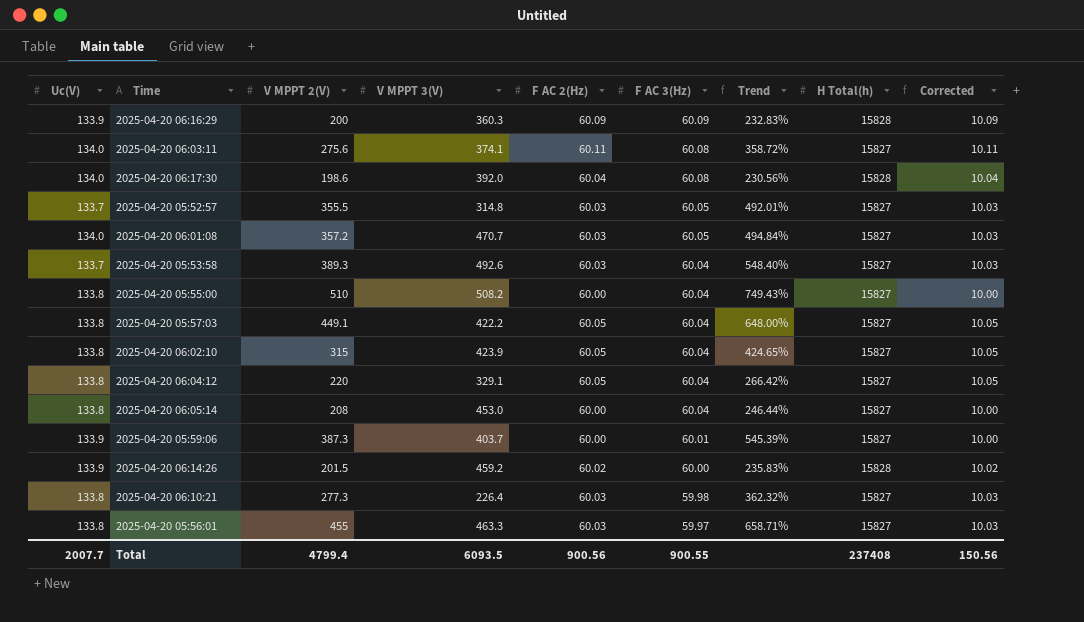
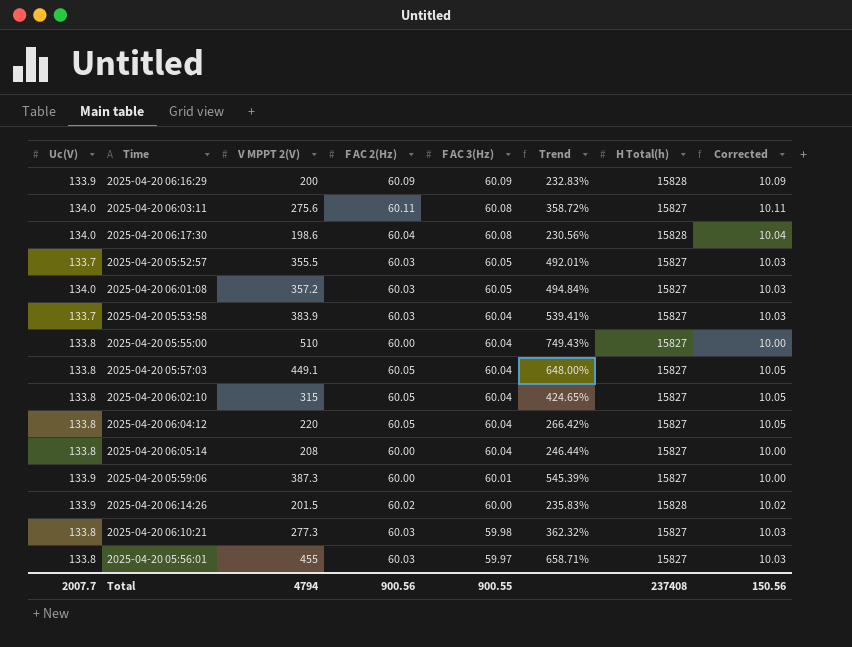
column V MPPT 3(V) | position: 4 -> none
2025-04-20 05:53:58 | V MPPT 2(V): 389.3 -> 383.9
2025-04-20 05:53:58 | Trend: 548.40% -> 539.41%
Total | V MPPT 2(V): 4799.4 -> 4794

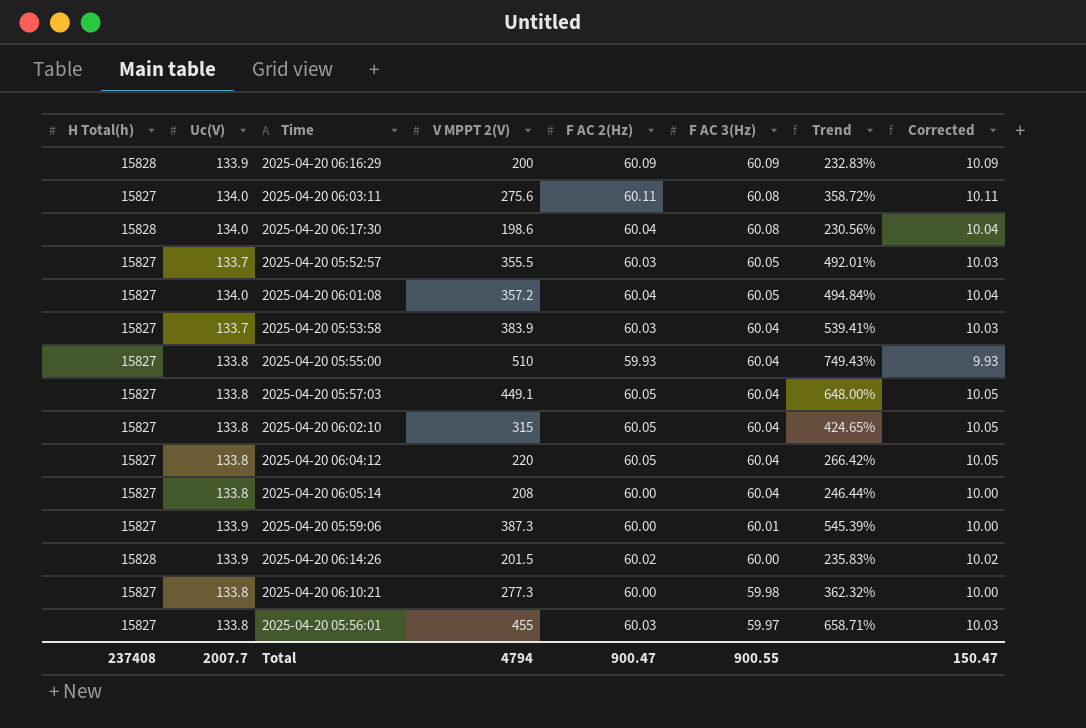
column H Total(h) | position: 7 -> 1
2025-04-20 06:01:08 | F AC 2(Hz): 60.03 -> 60.04
2025-04-20 06:01:08 | Corrected: 10.03 -> 10.04
2025-04-20 05:55:00 | F AC 2(Hz): 60.00 -> 59.93
2025-04-20 05:55:00 | Corrected: 10.00 -> 9.93
2025-04-20 06:10:21 | F AC 2(Hz): 60.03 -> 60.00
2025-04-20 06:10:21 | Corrected: 10.03 -> 10.00
Total | F AC 2(Hz): 900.56 -> 900.47
Total | Corrected: 150.56 -> 150.47

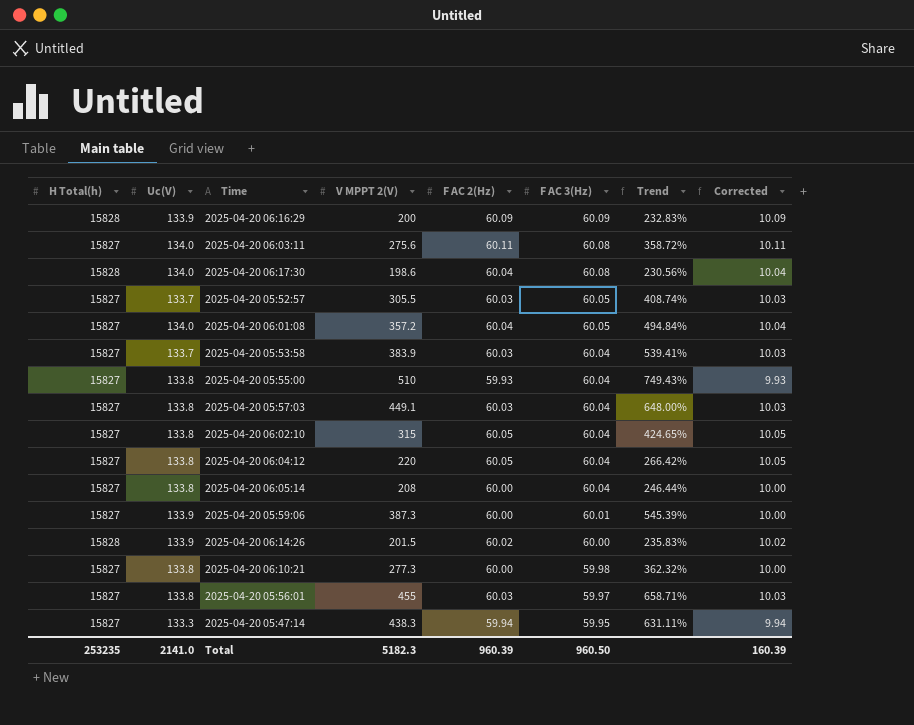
2025-04-20 05:52:57 | V MPPT 2(V): 355.5 -> 305.5
2025-04-20 05:52:57 | Trend: 492.01% -> 408.74%
2025-04-20 05:57:03 | F AC 2(Hz): 60.05 -> 60.03
2025-04-20 05:57:03 | Corrected: 10.05 -> 10.03
row 2025-04-20 05:47:14: none -> 15827 | 133.3 | 438.3 | 59.94 | 59.95 | 631.11% | 9.94
Total | H Total(h): 237408 -> 253235
Total | Uc(V): 2007.7 -> 2141.0
Total | V MPPT 2(V): 4794 -> 5182.3
Total | F AC 2(Hz): 900.47 -> 960.39
Total | F AC 3(Hz): 900.55 -> 960.50
Total | Corrected: 150.47 -> 160.39

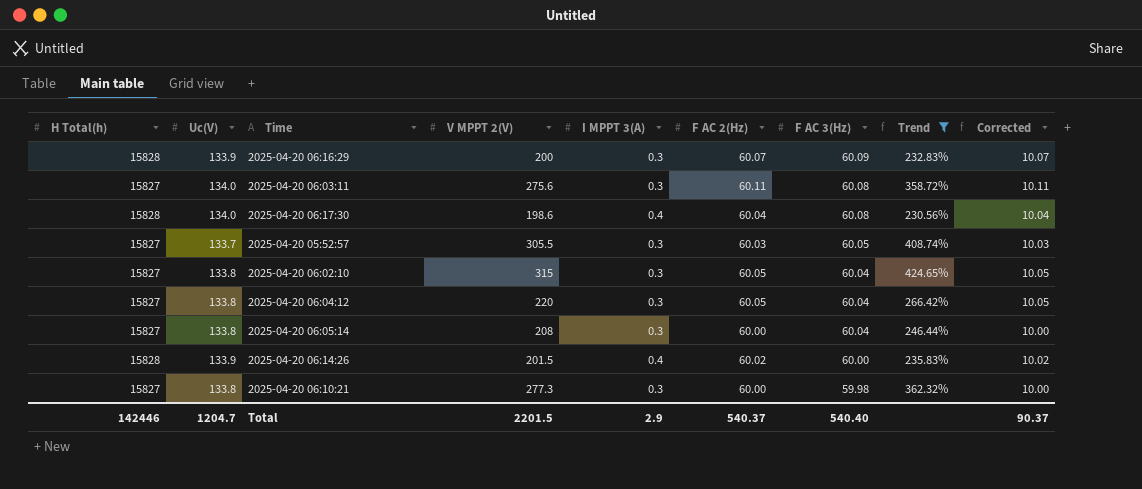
filter: none -> Trend <= 424.65%
column I MPPT 3(A) | position: none -> 5
2025-04-20 06:16:29 | F AC 2(Hz): 60.09 -> 60.07
2025-04-20 06:16:29 | Corrected: 10.09 -> 10.07
Total | H Total(h): 253235 -> 142446
Total | Uc(V): 2141.0 -> 1204.7
Total | V MPPT 2(V): 5182.3 -> 2201.5
Total | F AC 2(Hz): 960.39 -> 540.37
Total | F AC 3(Hz): 960.50 -> 540.40
Total | Corrected: 160.39 -> 90.37

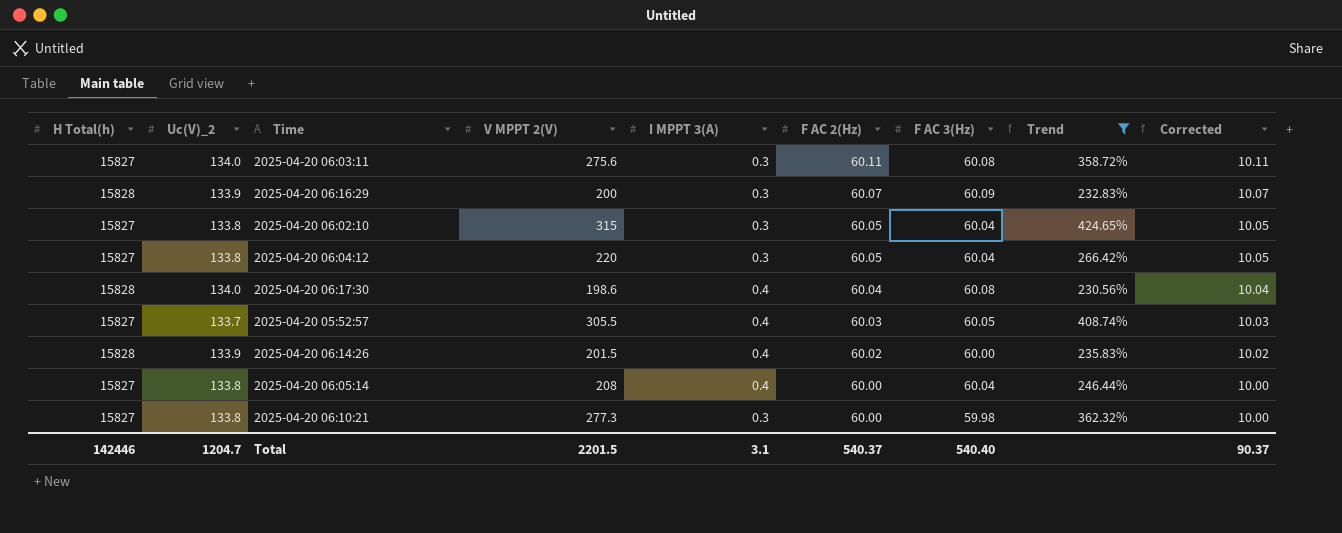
row order: F AC 3(Hz) descending -> F AC 2(Hz) descending
column name: Uc(V) -> Uc(V)_2
2025-04-20 05:52:57 | I MPPT 3(A): 0.3 -> 0.4
2025-04-20 06:05:14 | I MPPT 3(A): 0.3 -> 0.4
Total | I MPPT 3(A): 2.9 -> 3.1

